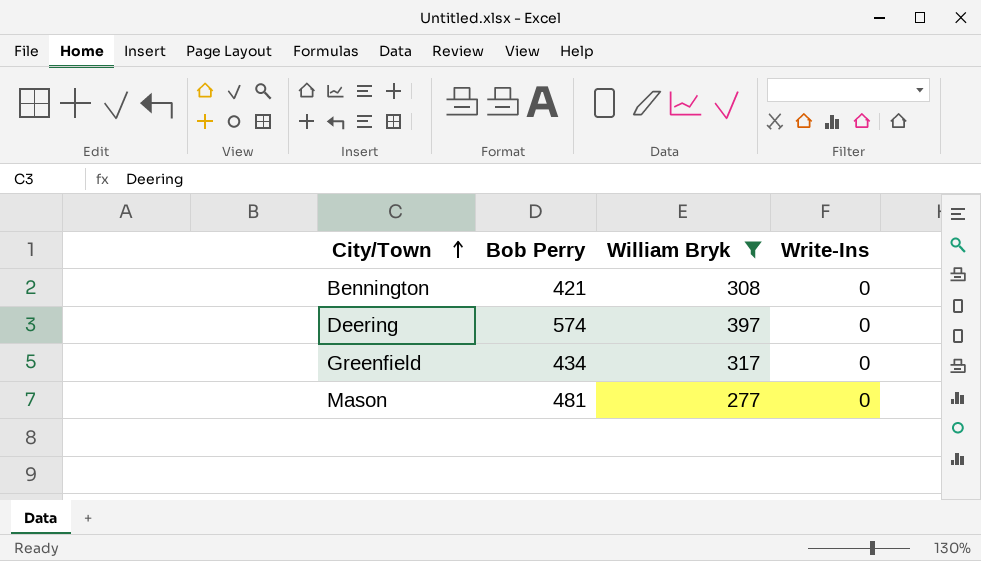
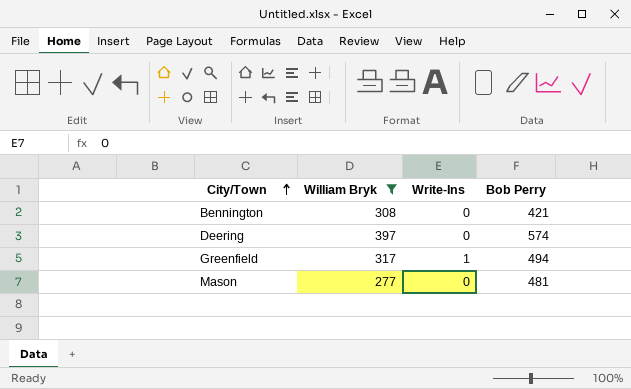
column Bob Perry | position: 2 -> 4
Greenfield | Write-Ins: 0 -> 1
Greenfield | Bob Perry: 434 -> 494

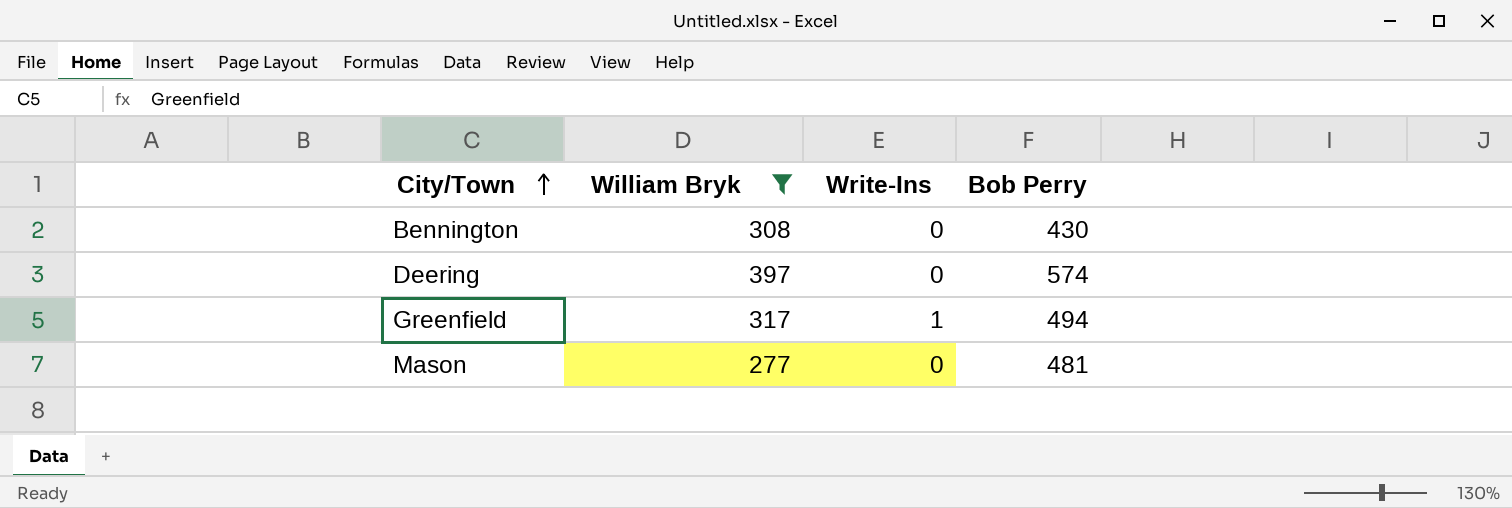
Bennington | Bob Perry: 421 -> 430

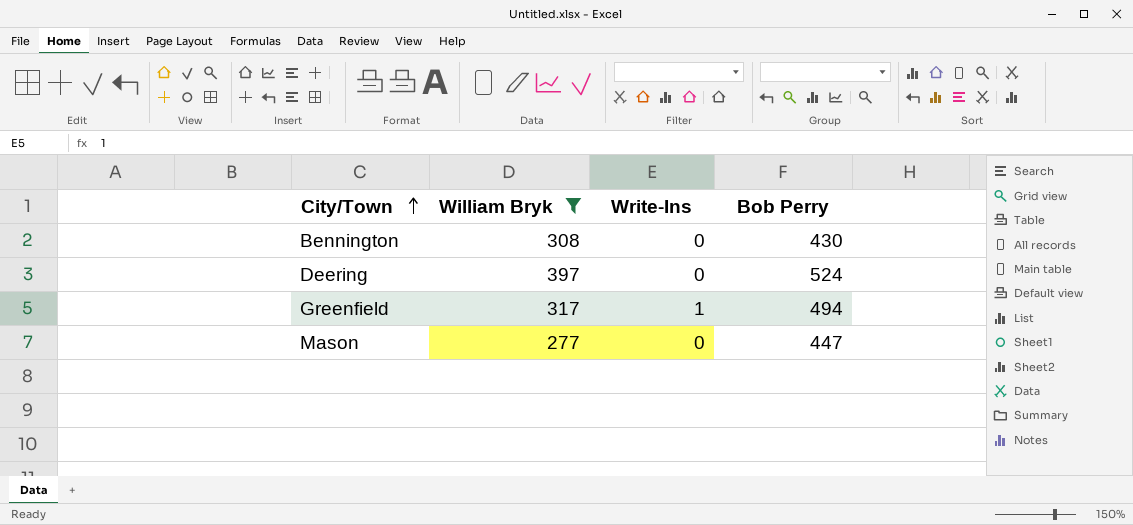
Deering | Bob Perry: 574 -> 524
Mason | Bob Perry: 481 -> 447

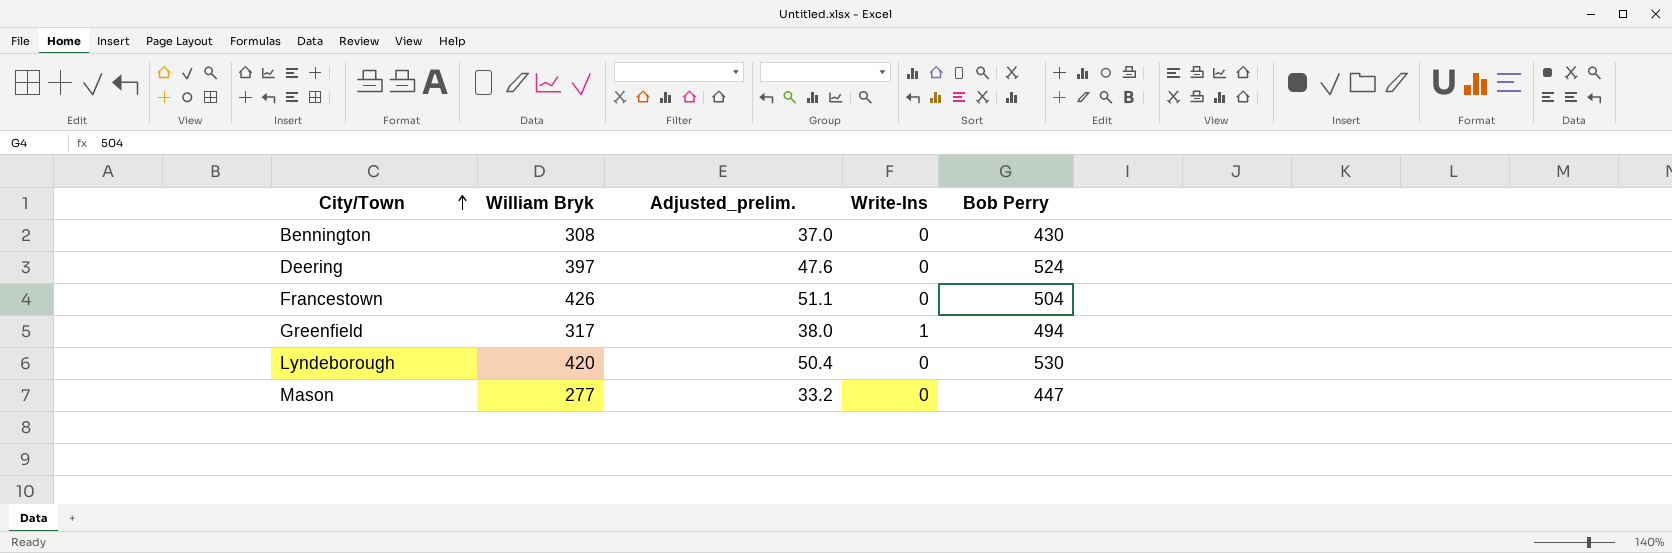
filter: William Bryk <= 397 -> none
column Adjusted_prelim. | formula: none -> [William Bryk] * 0.12

